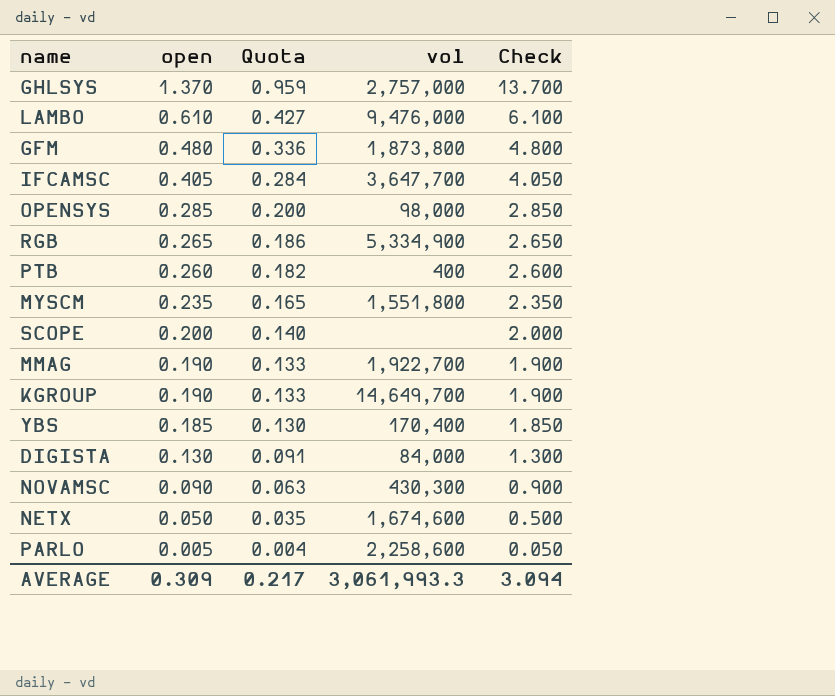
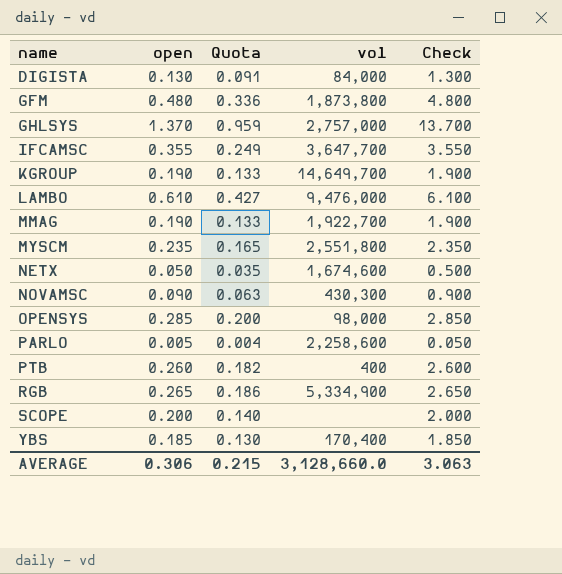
row order: open descending -> name ascending
IFCAMSC | open: 0.405 -> 0.355
IFCAMSC | Quota: 0.284 -> 0.249
IFCAMSC | Check: 4.050 -> 3.550
MYSCM | vol: 1,551,800 -> 2,551,800
AVERAGE | open: 0.309 -> 0.306
AVERAGE | Quota: 0.217 -> 0.215
AVERAGE | vol: 3,061,993.3 -> 3,128,660.0
AVERAGE | Check: 3.094 -> 3.063

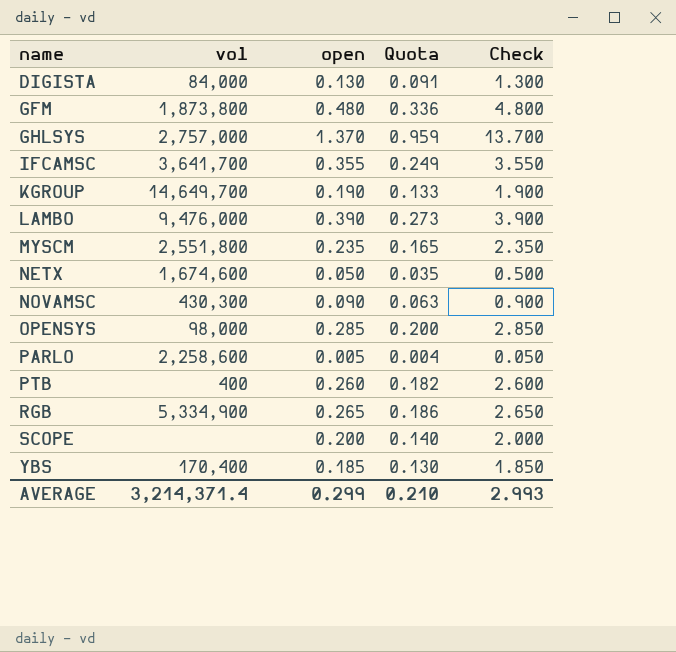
column vol | position: 4 -> 2
row MMAG: 0.190 | 0.133 | 1,922,700 | 1.900 -> none
IFCAMSC | vol: 3,647,700 -> 3,641,700
LAMBO | open: 0.610 -> 0.390
LAMBO | Quota: 0.427 -> 0.273
LAMBO | Check: 6.100 -> 3.900
AVERAGE | vol: 3,128,660.0 -> 3,214,371.4
AVERAGE | open: 0.306 -> 0.299
AVERAGE | Quota: 0.215 -> 0.210
AVERAGE | Check: 3.063 -> 2.993

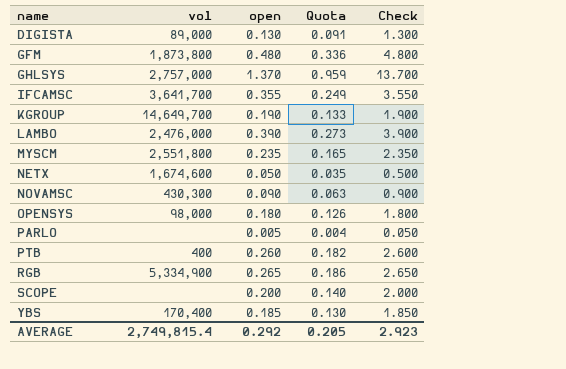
DIGISTA | vol: 84,000 -> 89,000
LAMBO | vol: 9,476,000 -> 2,476,000
OPENSYS | open: 0.285 -> 0.180
OPENSYS | Quota: 0.200 -> 0.126
OPENSYS | Check: 2.850 -> 1.800
PARLO | vol: 2,258,600 -> none
AVERAGE | vol: 3,214,371.4 -> 2,749,815.4
AVERAGE | open: 0.299 -> 0.292
AVERAGE | Quota: 0.210 -> 0.205
AVERAGE | Check: 2.993 -> 2.923

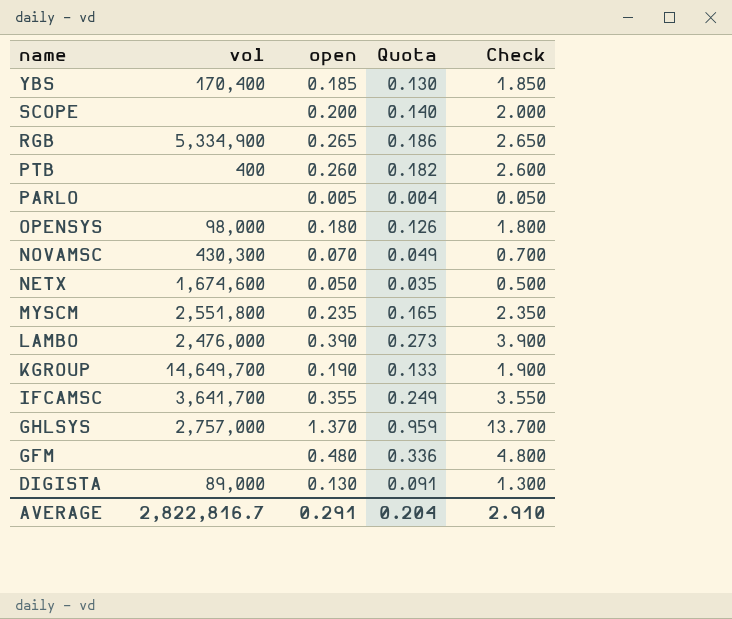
row order: name ascending -> name descending
NOVAMSC | open: 0.090 -> 0.070
NOVAMSC | Quota: 0.063 -> 0.049
NOVAMSC | Check: 0.900 -> 0.700
GFM | vol: 1,873,800 -> none
AVERAGE | vol: 2,749,815.4 -> 2,822,816.7
AVERAGE | open: 0.292 -> 0.291
AVERAGE | Quota: 0.205 -> 0.204
AVERAGE | Check: 2.923 -> 2.910

